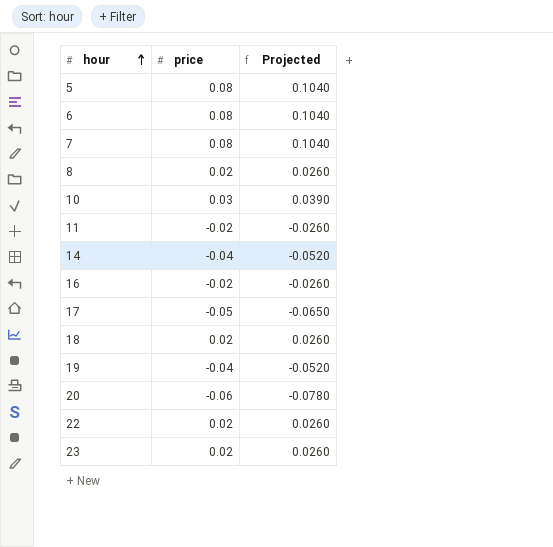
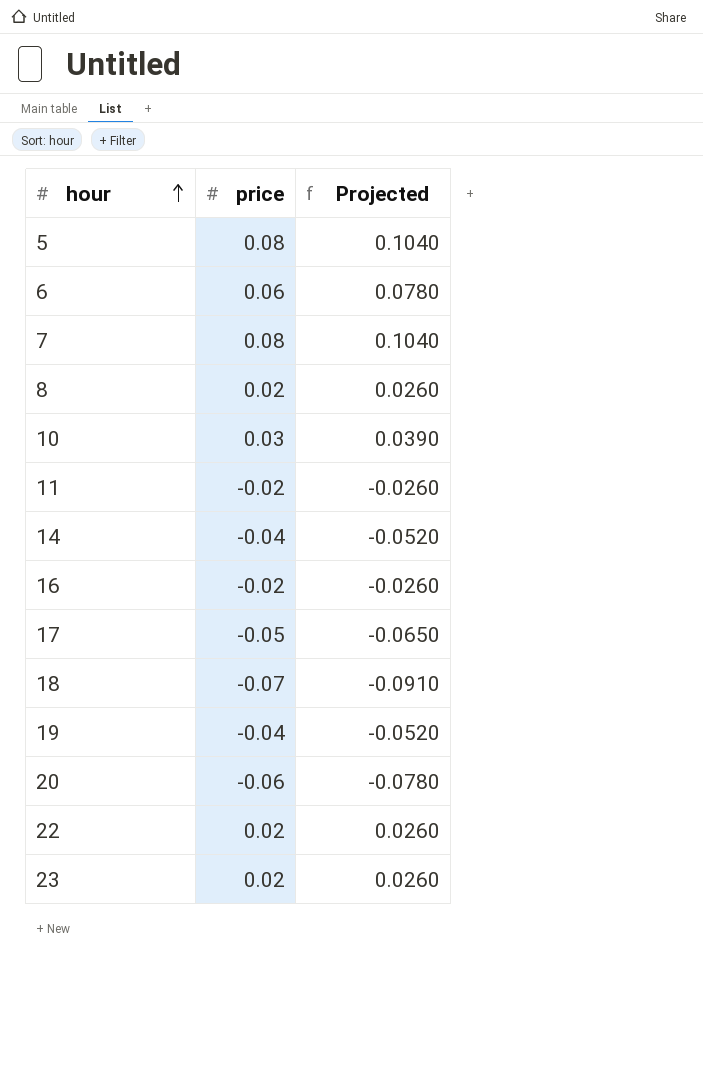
6 | price: 0.08 -> 0.06
6 | Projected: 0.1040 -> 0.0780
18 | price: 0.02 -> -0.07
18 | Projected: 0.0260 -> -0.0910

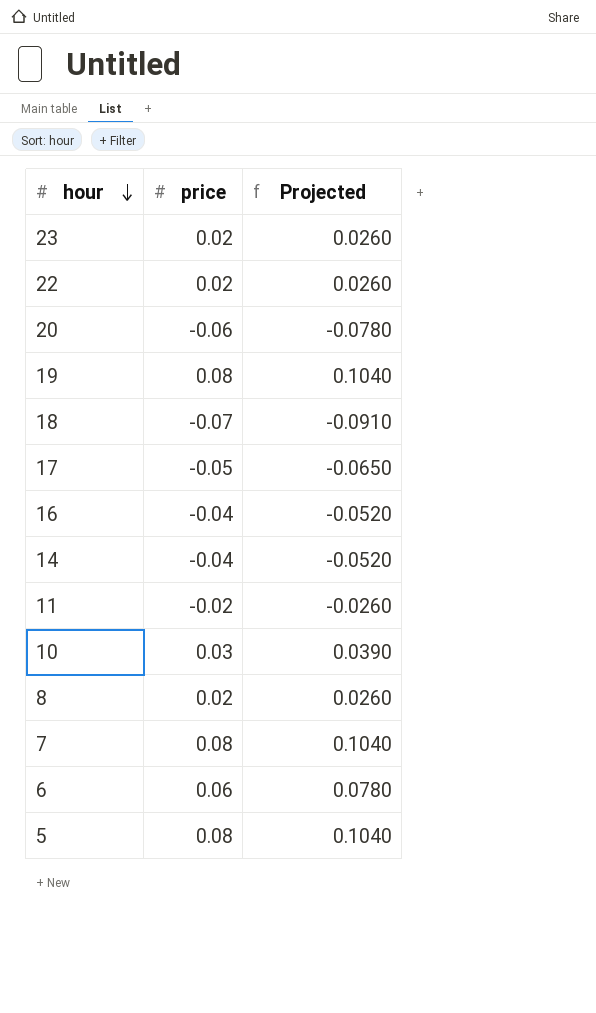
row order: hour ascending -> hour descending
19 | price: -0.04 -> 0.08
19 | Projected: -0.0520 -> 0.1040
16 | price: -0.02 -> -0.04
16 | Projected: -0.0260 -> -0.0520

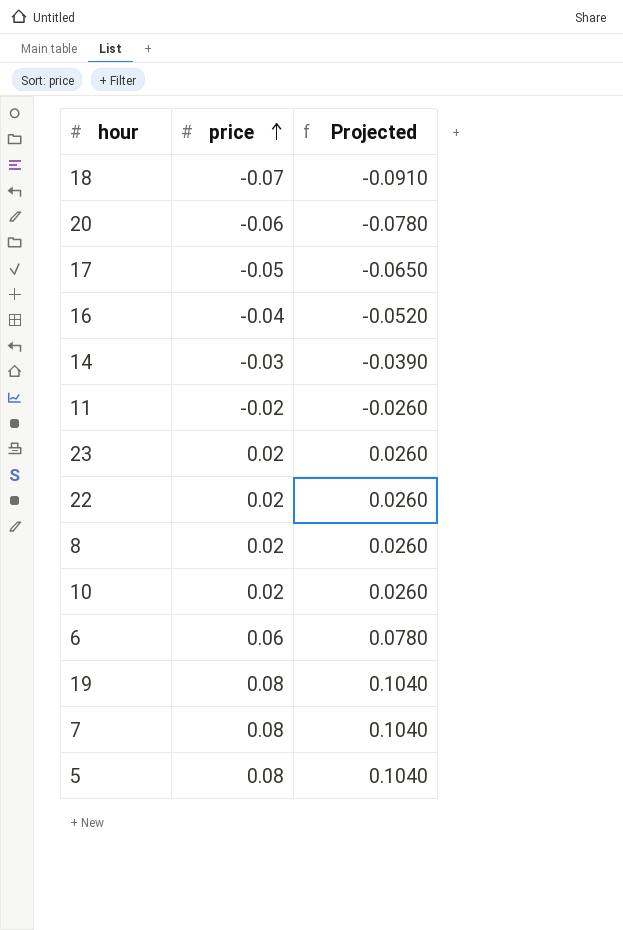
row order: hour descending -> price ascending
14 | price: -0.04 -> -0.03
14 | Projected: -0.0520 -> -0.0390
10 | price: 0.03 -> 0.02
10 | Projected: 0.0390 -> 0.0260

